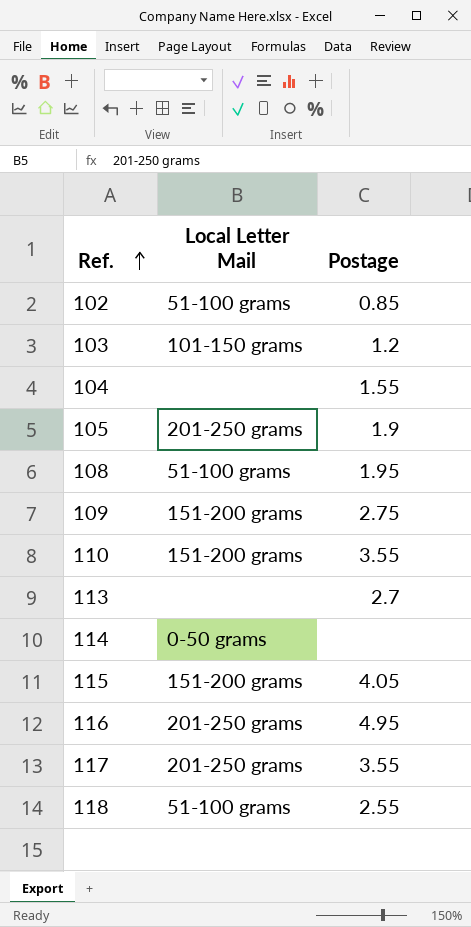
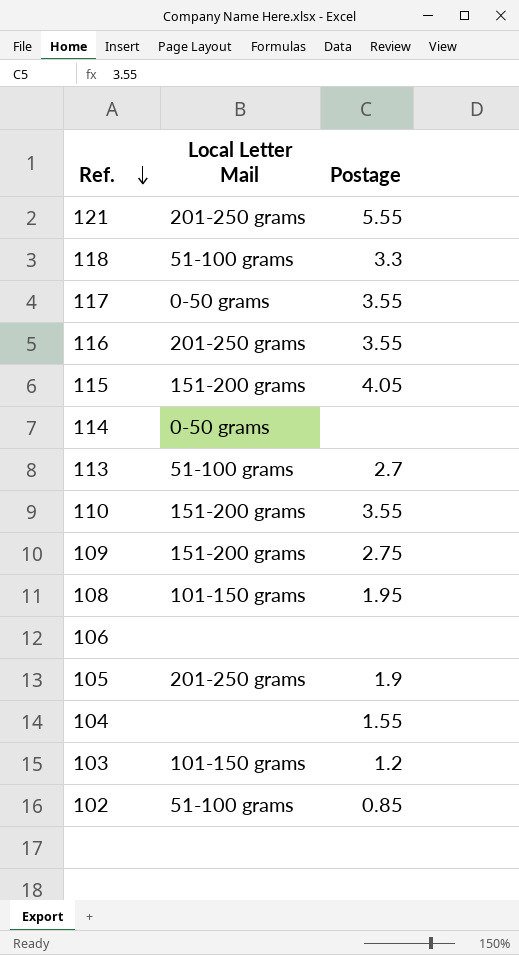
row order: Ref. ascending -> Ref. descending
row 121: none -> 201-250 grams | 5.55
118 | Postage: 2.55 -> 3.3
117 | Local Letter Mail: 201-250 grams -> 0-50 grams
116 | Postage: 4.95 -> 3.55
113 | Local Letter Mail: none -> 51-100 grams
108 | Local Letter Mail: 51-100 grams -> 101-150 grams
row 106: none -> none | none

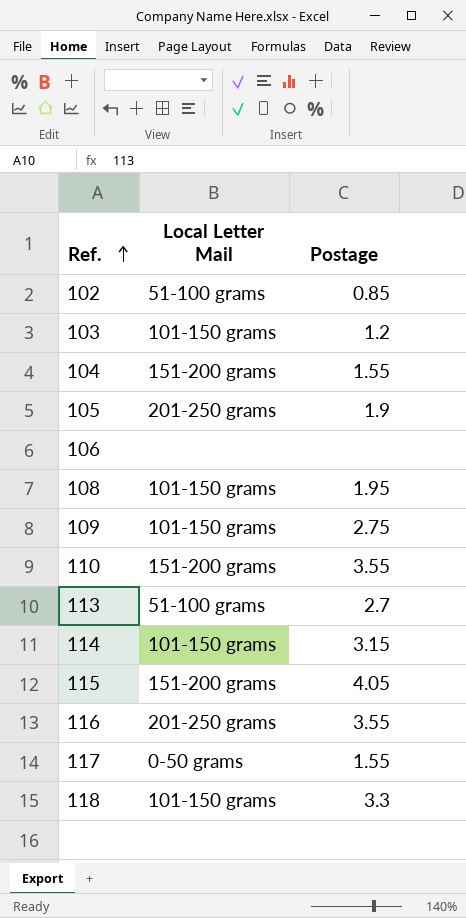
row order: Ref. descending -> Ref. ascending
row 121: 201-250 grams | 5.55 -> none
104 | Local Letter Mail: none -> 151-200 grams
109 | Local Letter Mail: 151-200 grams -> 101-150 grams
114 | Local Letter Mail: 0-50 grams -> 101-150 grams
114 | Postage: none -> 3.15
117 | Postage: 3.55 -> 1.55
118 | Local Letter Mail: 51-100 grams -> 101-150 grams

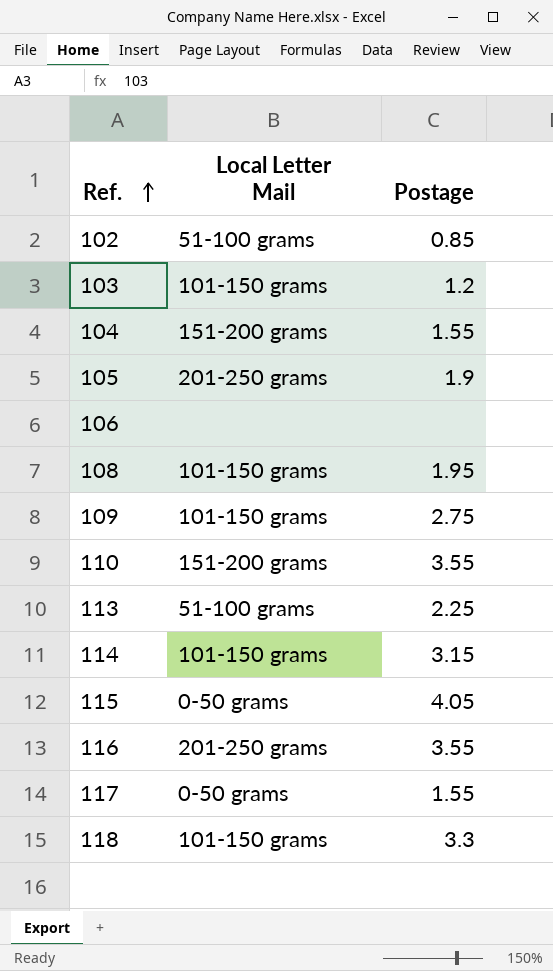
113 | Postage: 2.7 -> 2.25
115 | Local Letter Mail: 151-200 grams -> 0-50 grams

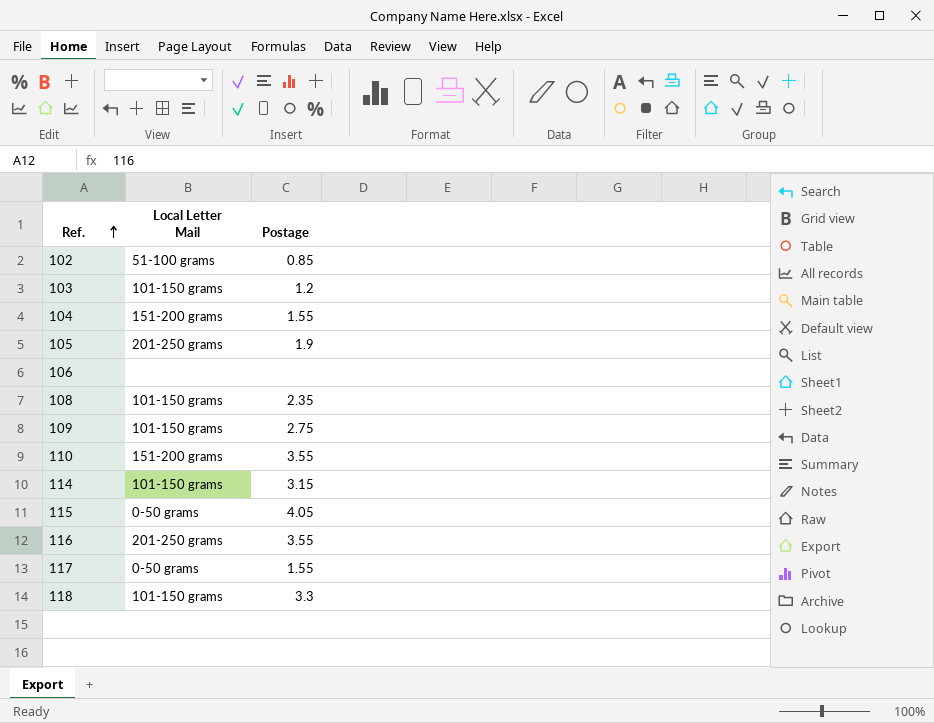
row 113: 51-100 grams | 2.25 -> none
108 | Postage: 1.95 -> 2.35

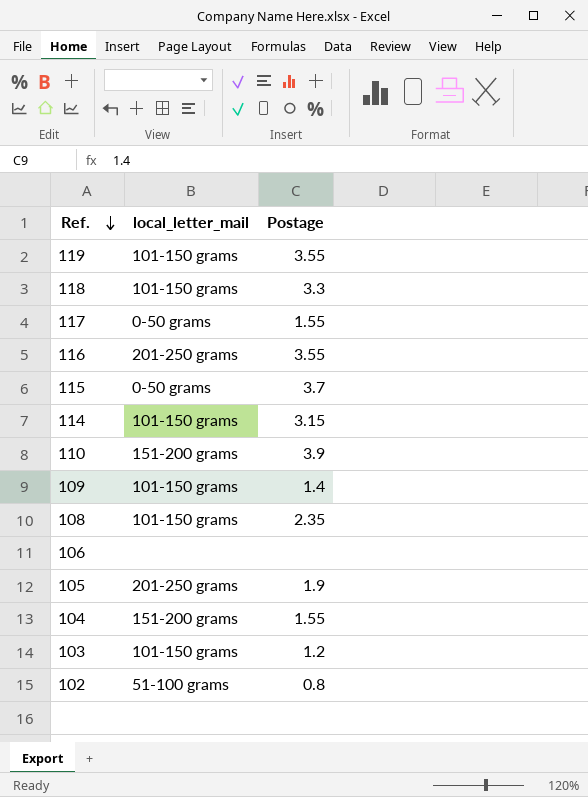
row order: Ref. ascending -> Ref. descending
column name: Local Letter Mail -> local_letter_mail
row 119: none -> 101-150 grams | 3.55
115 | Postage: 4.05 -> 3.7
110 | Postage: 3.55 -> 3.9
109 | Postage: 2.75 -> 1.4
102 | Postage: 0.85 -> 0.8

